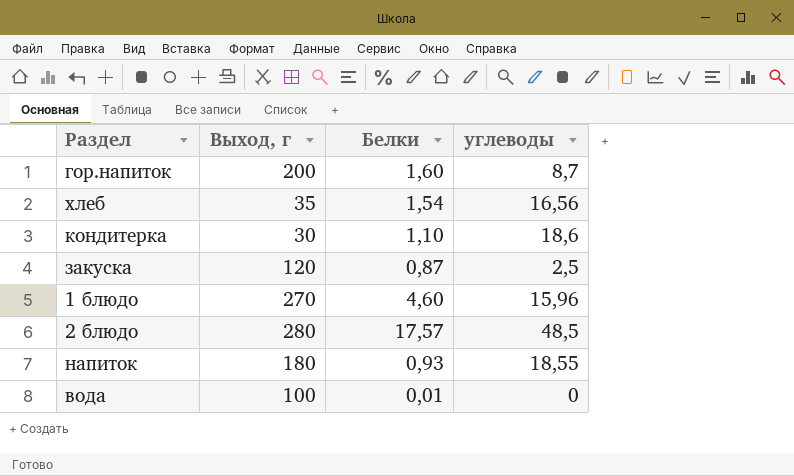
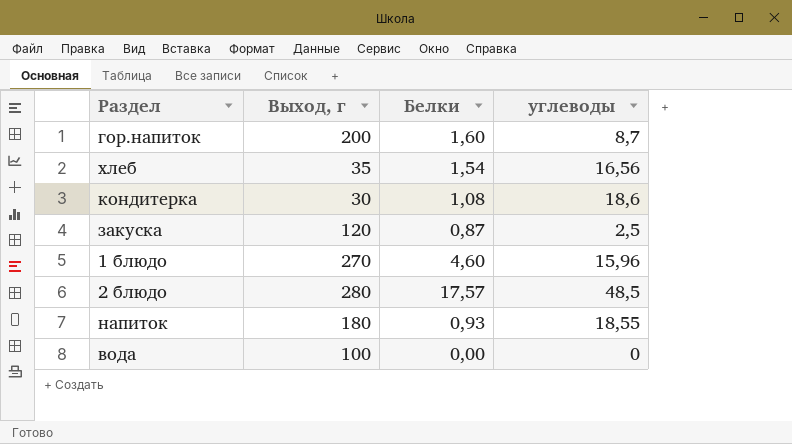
кондитерка | Белки: 1,10 -> 1,08
вода | Белки: 0,01 -> 0,00

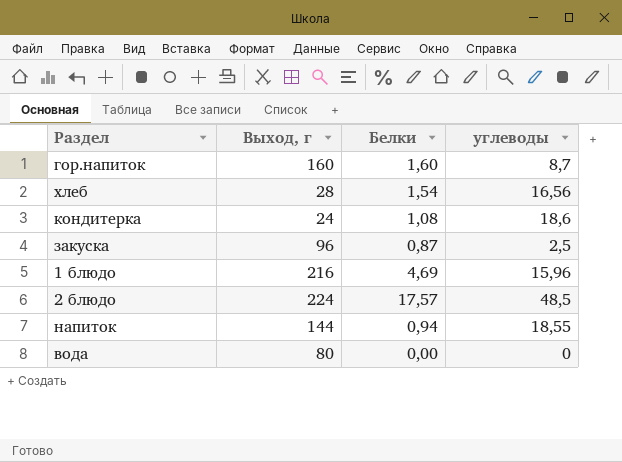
гор.напиток | Выход, г: 200 -> 160
хлеб | Выход, г: 35 -> 28
кондитерка | Выход, г: 30 -> 24
закуска | Выход, г: 120 -> 96
1 блюдо | Выход, г: 270 -> 216
1 блюдо | Белки: 4,60 -> 4,69
2 блюдо | Выход, г: 280 -> 224
напиток | Выход, г: 180 -> 144
напиток | Белки: 0,93 -> 0,94
вода | Выход, г: 100 -> 80

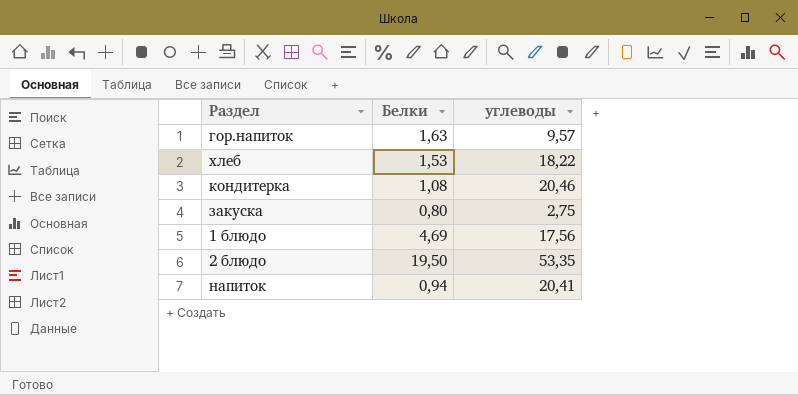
column Выход, г | position: 2 -> none
row вода: 80 | 0,00 | 0 -> none
гор.напиток | Белки: 1,60 -> 1,63
гор.напиток | углеводы: 8,7 -> 9,57
хлеб | Белки: 1,54 -> 1,53
хлеб | углеводы: 16,56 -> 18,22
кондитерка | углеводы: 18,6 -> 20,46
закуска | Белки: 0,87 -> 0,80
закуска | углеводы: 2,5 -> 2,75
1 блюдо | углеводы: 15,96 -> 17,56
2 блюдо | Белки: 17,57 -> 19,50
2 блюдо | углеводы: 48,5 -> 53,35
напиток | углеводы: 18,55 -> 20,41

